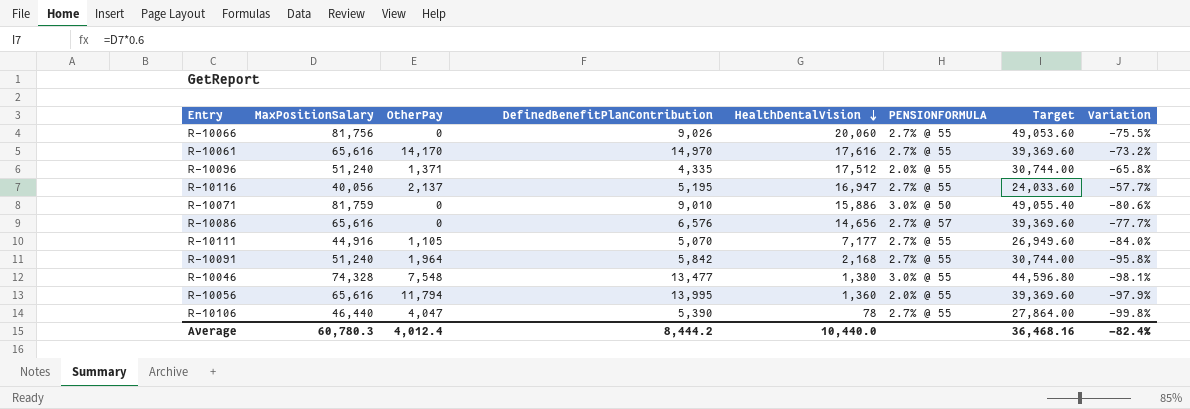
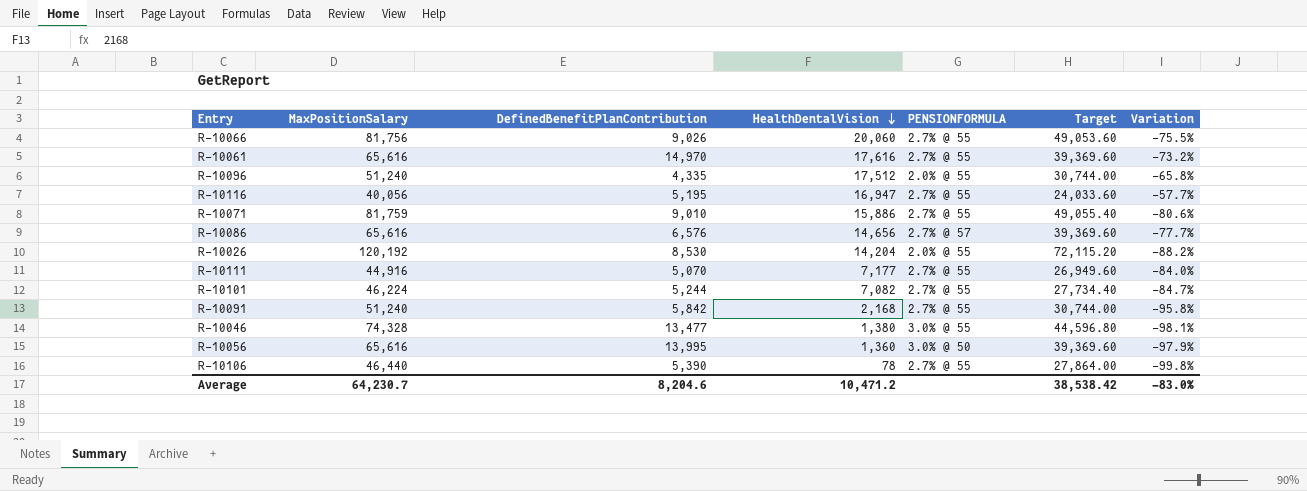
column OtherPay | position: 3 -> none
R-10071 | PENSIONFORMULA: 3.0% @ 50 -> 2.7% @ 55
row R-10026: none -> 120,192 | 8,530 | 14,204 | 2.0% @ 55 | 72,115.20 | -88.2%
row R-10101: none -> 46,224 | 5,244 | 7,082 | 2.7% @ 55 | 27,734.40 | -84.7%
R-10056 | PENSIONFORMULA: 2.0% @ 55 -> 3.0% @ 50
Average | MaxPositionSalary: 60,780.3 -> 64,230.7
Average | DefinedBenefitPlanContribution: 8,444.2 -> 8,204.6
Average | HealthDentalVision: 10,440.0 -> 10,471.2
Average | Target: 36,468.16 -> 38,538.42
Average | Variation: -82.4% -> -83.0%

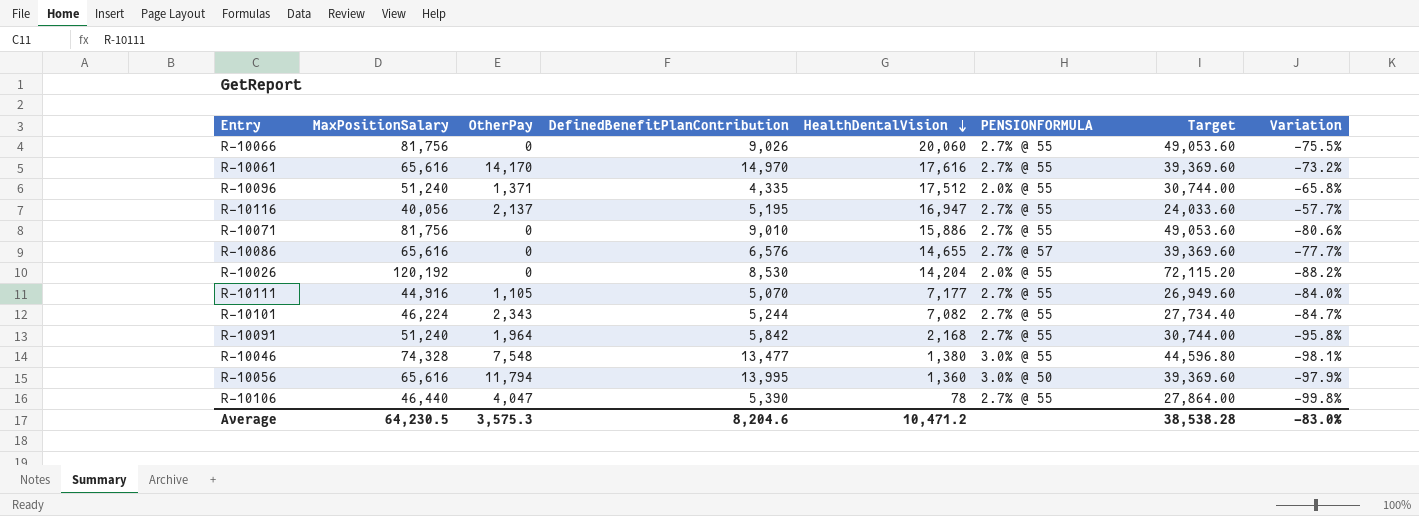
column OtherPay | position: none -> 3
R-10071 | MaxPositionSalary: 81,759 -> 81,756
R-10071 | Target: 49,055.40 -> 49,053.60
R-10086 | HealthDentalVision: 14,656 -> 14,655
Average | MaxPositionSalary: 64,230.7 -> 64,230.5
Average | Target: 38,538.42 -> 38,538.28

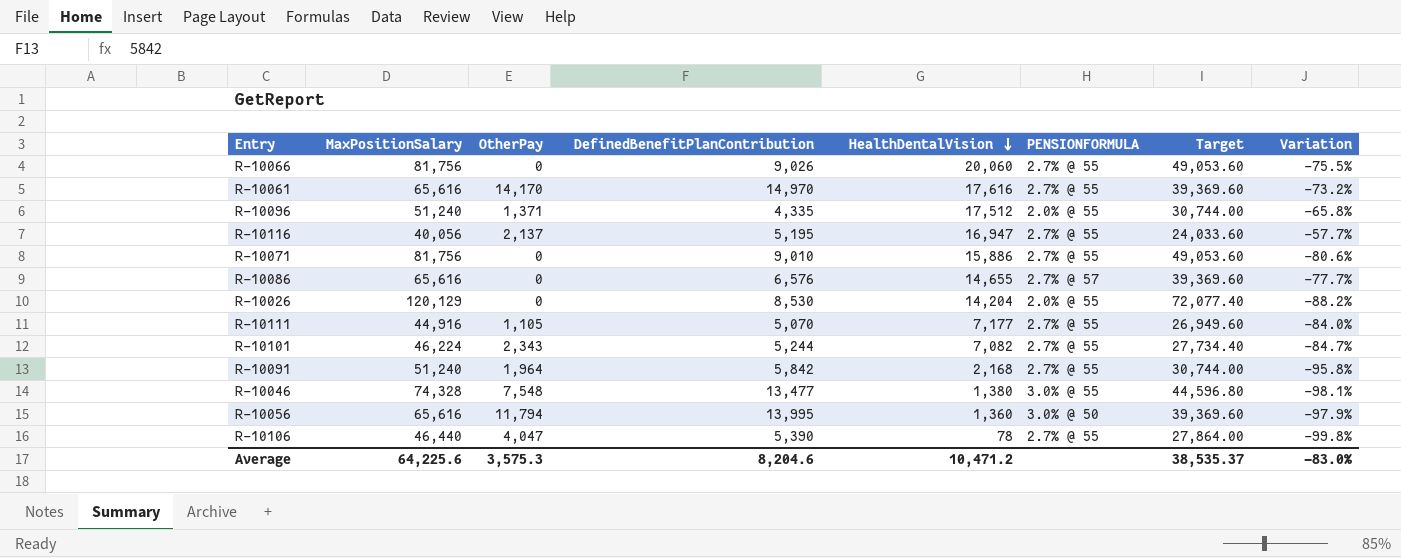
R-10026 | MaxPositionSalary: 120,192 -> 120,129
R-10026 | Target: 72,115.20 -> 72,077.40
Average | MaxPositionSalary: 64,230.5 -> 64,225.6
Average | Target: 38,538.28 -> 38,535.37

